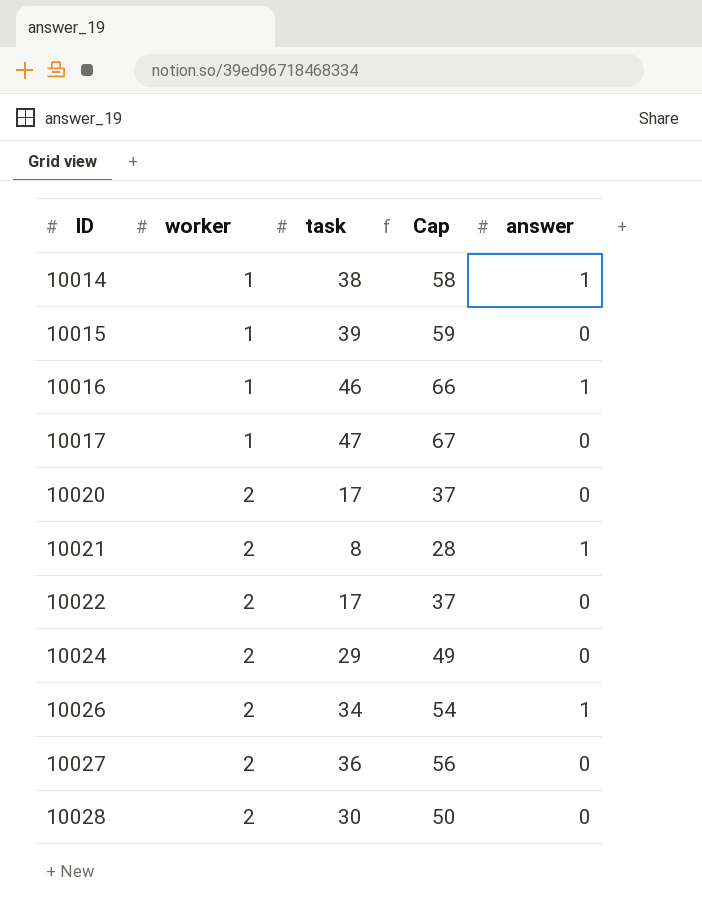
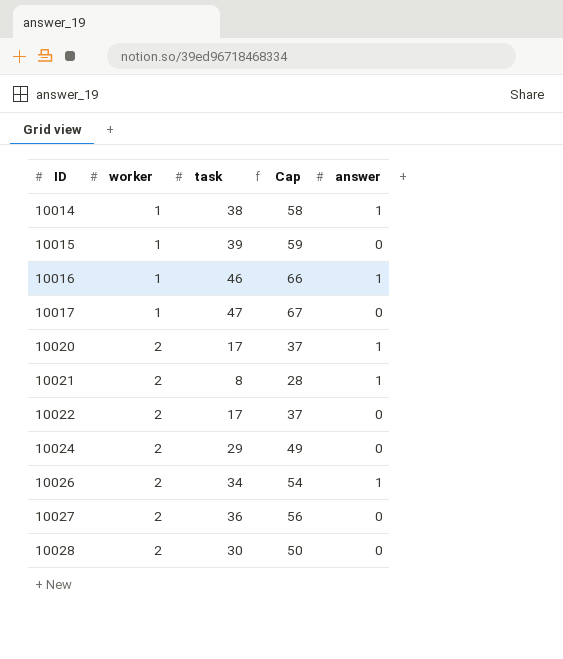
10020 | answer: 0 -> 1

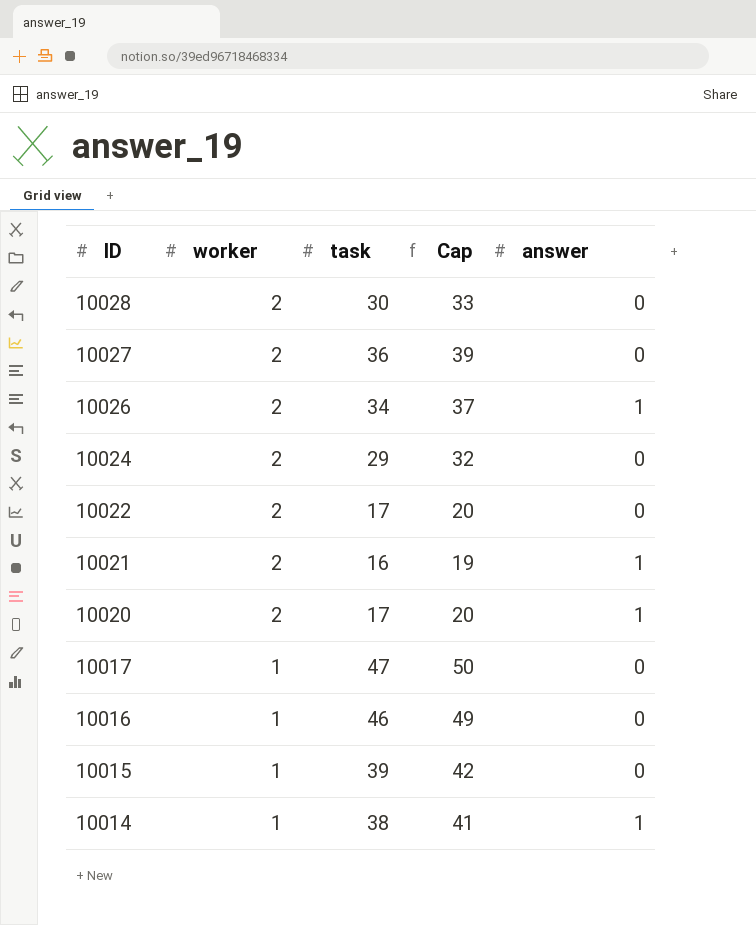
row order: ID ascending -> ID descending
column Cap | formula: [task] + 20 -> [task] + 3
10021 | task: 8 -> 16
10016 | answer: 1 -> 0

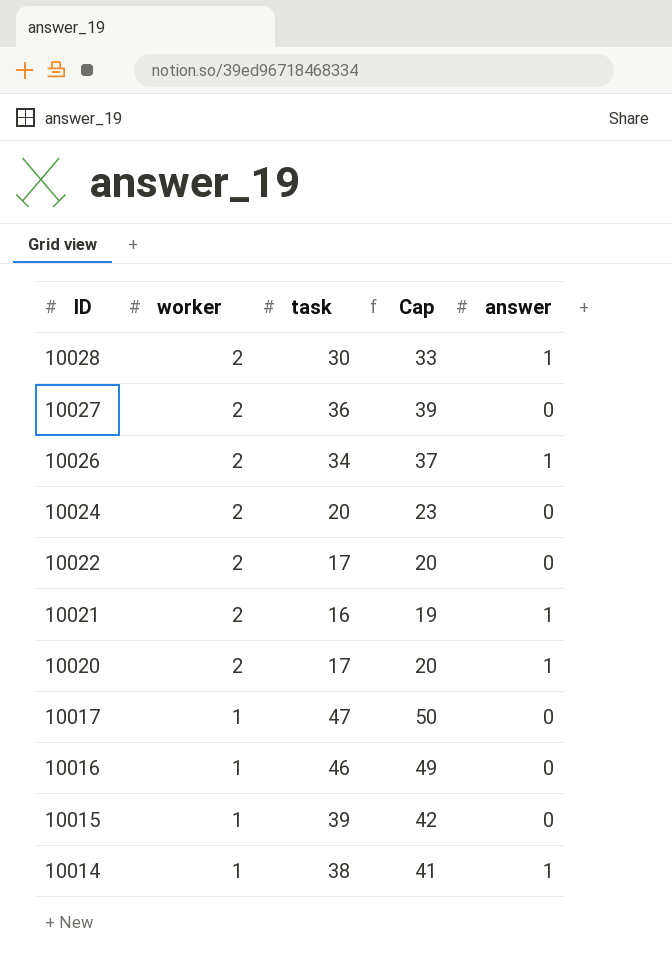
10028 | answer: 0 -> 1
10024 | task: 29 -> 20
10024 | Cap: 32 -> 23

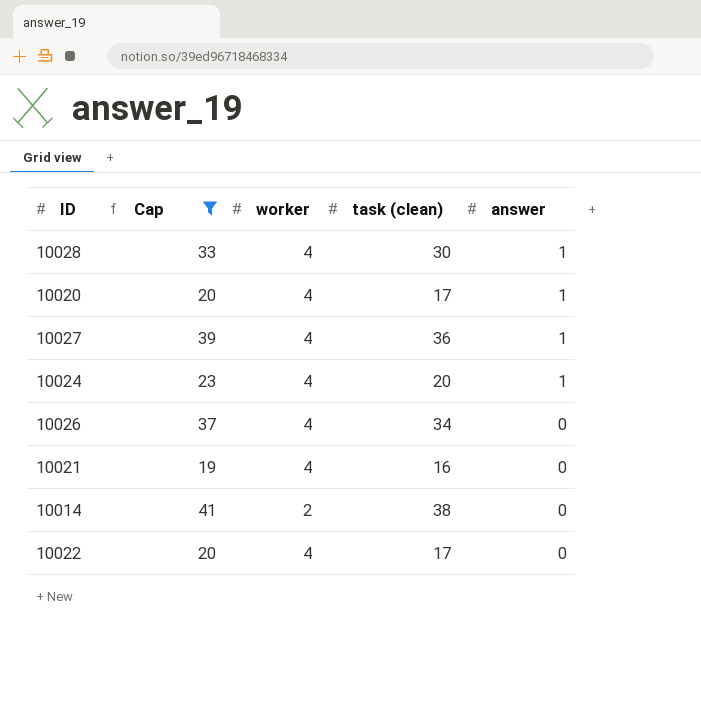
filter: none -> Cap <= 41
row order: ID descending -> answer descending
column Cap | position: 4 -> 2
column name: task -> task (clean)
10028 | worker: 2 -> 4
10020 | worker: 2 -> 4
10027 | worker: 2 -> 4
10027 | answer: 0 -> 1
10024 | worker: 2 -> 4
10024 | answer: 0 -> 1
10026 | worker: 2 -> 4
10026 | answer: 1 -> 0
10021 | worker: 2 -> 4
10021 | answer: 1 -> 0
10014 | worker: 1 -> 2
10014 | answer: 1 -> 0
10022 | worker: 2 -> 4

